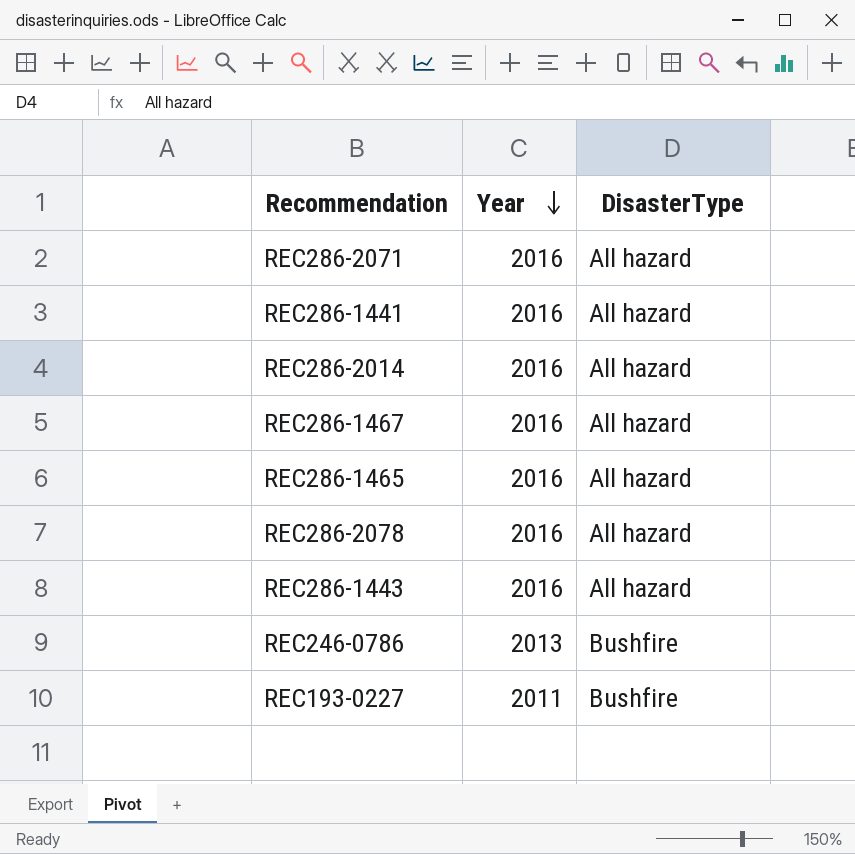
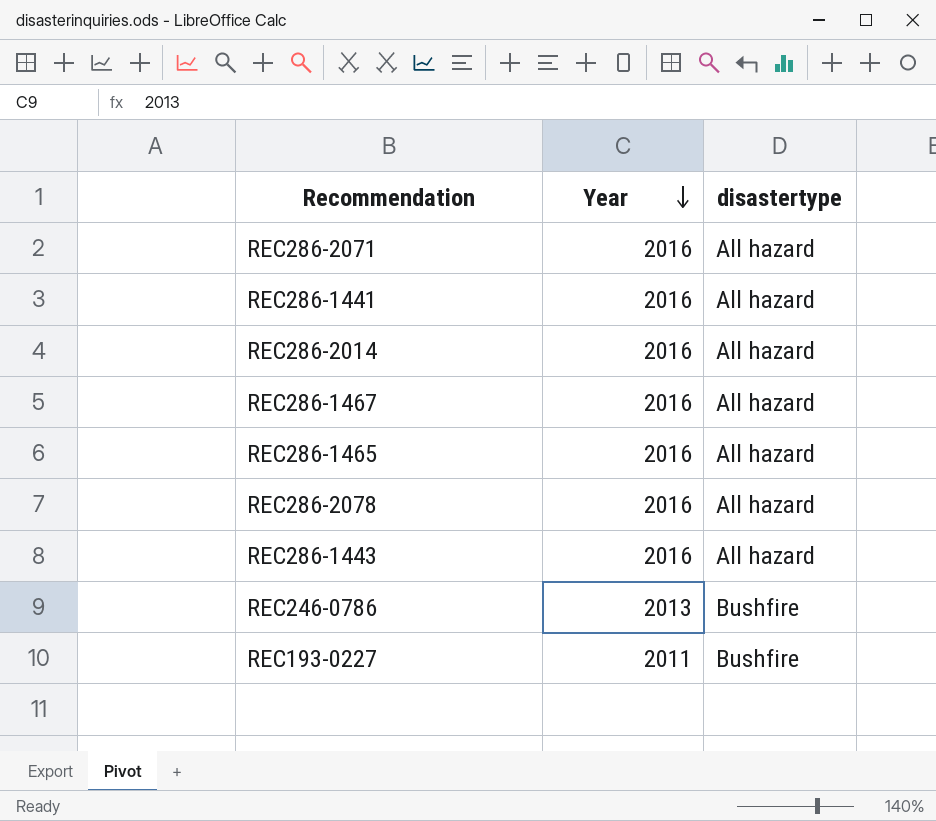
column name: DisasterType -> disastertype

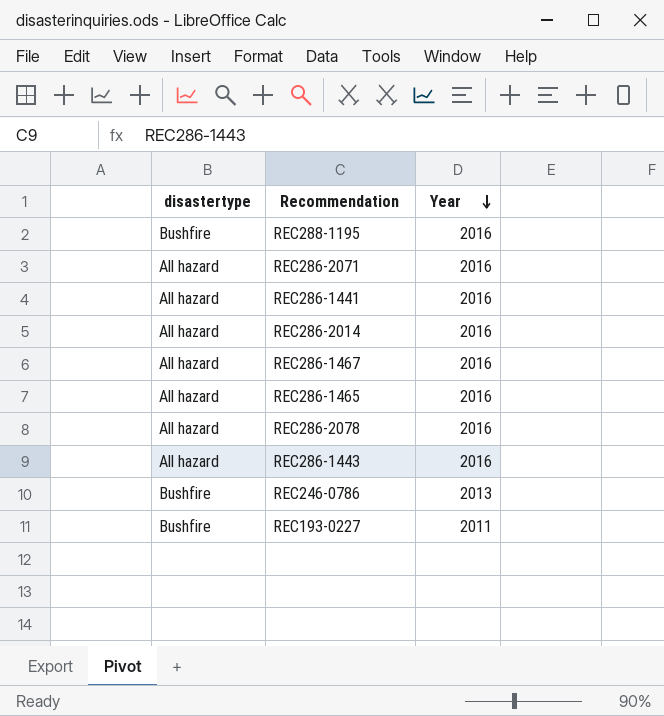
column disastertype | position: 3 -> 1
row REC288-1195: none -> Bushfire | 2016

